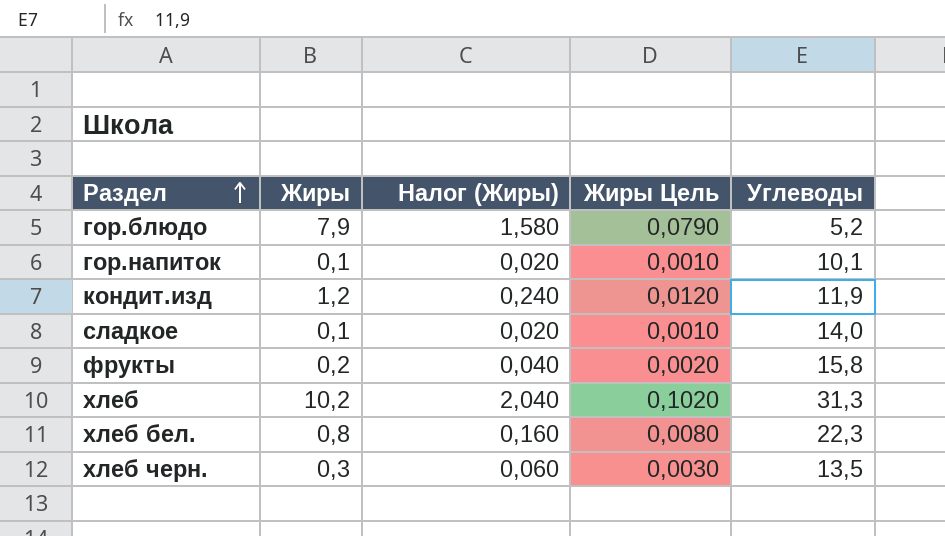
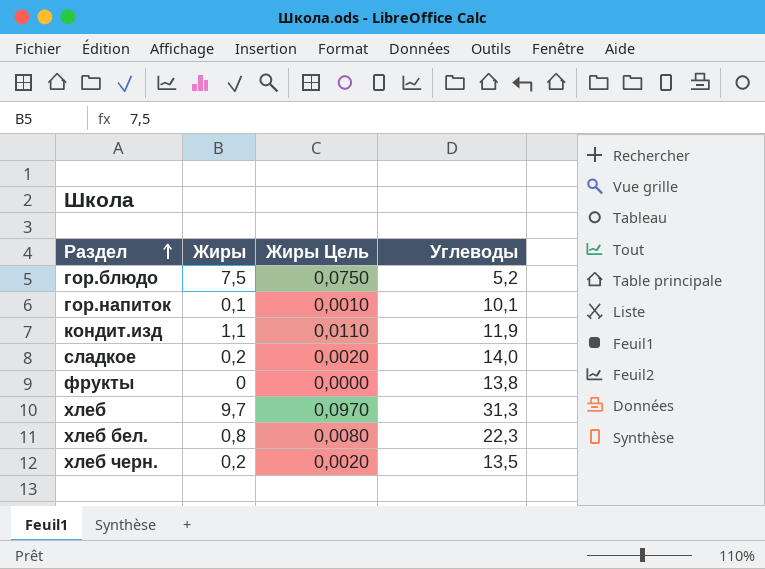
column Налог (Жиры) | formula: [Жиры] * 0,2 -> none
гор.блюдо | Жиры: 7,9 -> 7,5
гор.блюдо | Жиры Цель: 0,0790 -> 0,0750
кондит.изд | Жиры: 1,2 -> 1,1
кондит.изд | Жиры Цель: 0,0120 -> 0,0110
сладкое | Жиры: 0,1 -> 0,2
сладкое | Жиры Цель: 0,0010 -> 0,0020
фрукты | Жиры: 0,2 -> 0
фрукты | Жиры Цель: 0,0020 -> 0,0000
фрукты | Углеводы: 15,8 -> 13,8
хлеб | Жиры: 10,2 -> 9,7
хлеб | Жиры Цель: 0,1020 -> 0,0970
хлеб черн. | Жиры: 0,3 -> 0,2
хлеб черн. | Жиры Цель: 0,0030 -> 0,0020

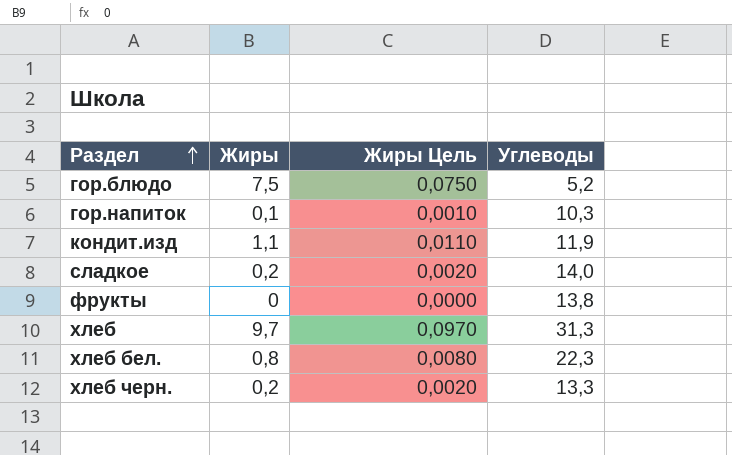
гор.напиток | Углеводы: 10,1 -> 10,3
хлеб черн. | Углеводы: 13,5 -> 13,3

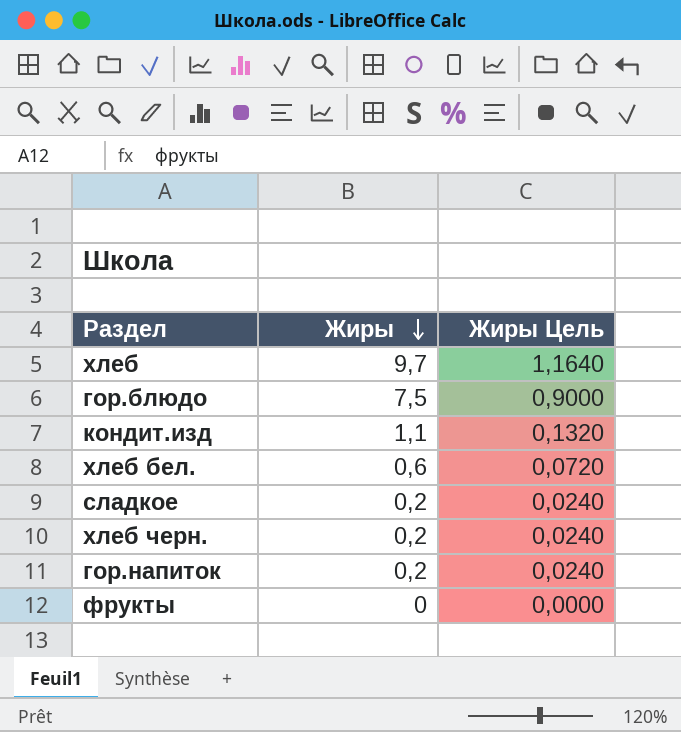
row order: Раздел ascending -> Жиры descending
column Углеводы | position: 4 -> none
column Жиры Цель | formula: [Жиры] * 0,01 -> [Жиры] * 0,12
хлеб бел. | Жиры: 0,8 -> 0,6
гор.напиток | Жиры: 0,1 -> 0,2

